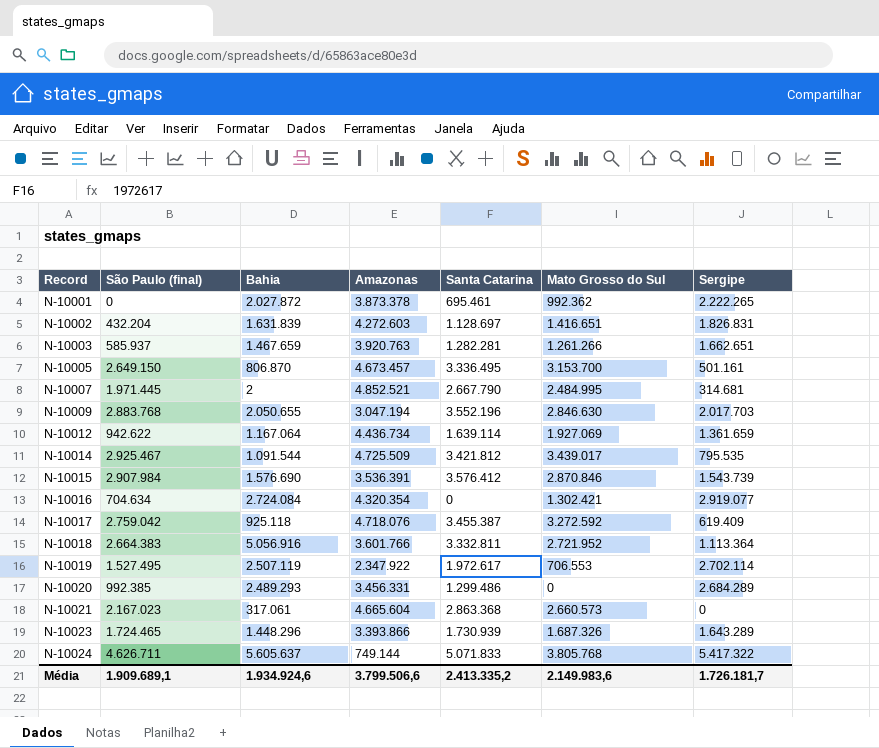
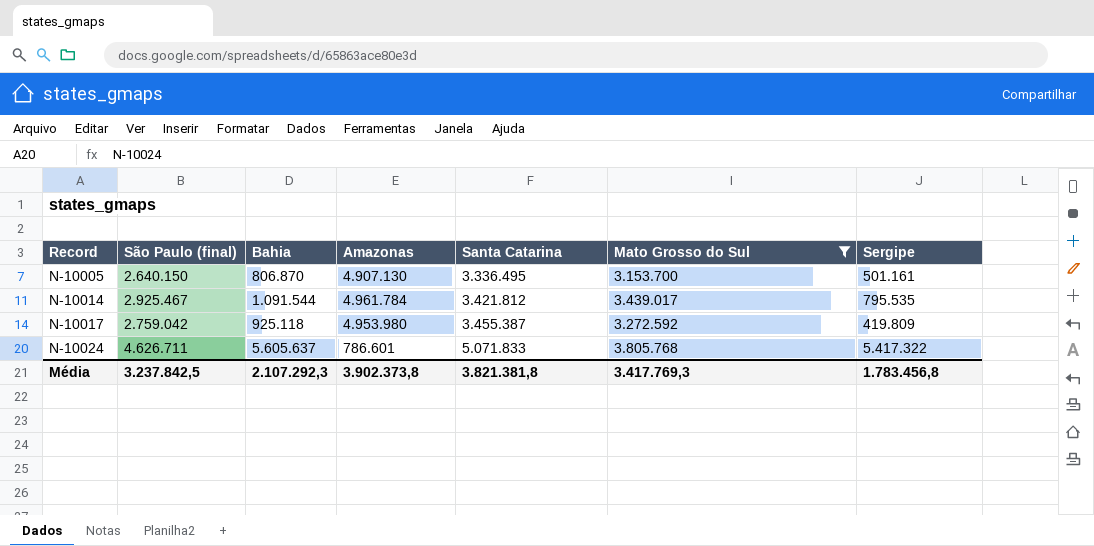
filter: none -> Mato Grosso do Sul >= 3.153.700
N-10005 | São Paulo (final): 2.649.150 -> 2.640.150
N-10005 | Amazonas: 4.673.457 -> 4.907.130
N-10014 | Amazonas: 4.725.509 -> 4.961.784
N-10017 | Amazonas: 4.718.076 -> 4.953.980
N-10017 | Sergipe: 619.409 -> 419.809
N-10024 | Amazonas: 749.144 -> 786.601
Média | São Paulo (final): 1.909.689,1 -> 3.237.842,5
Média | Bahia: 1.934.924,6 -> 2.107.292,3
Média | Amazonas: 3.799.506,6 -> 3.902.373,8
Média | Santa Catarina: 2.413.335,2 -> 3.821.381,8
Média | Mato Grosso do Sul: 2.149.983,6 -> 3.417.769,3
Média | Sergipe: 1.726.181,7 -> 1.783.456,8

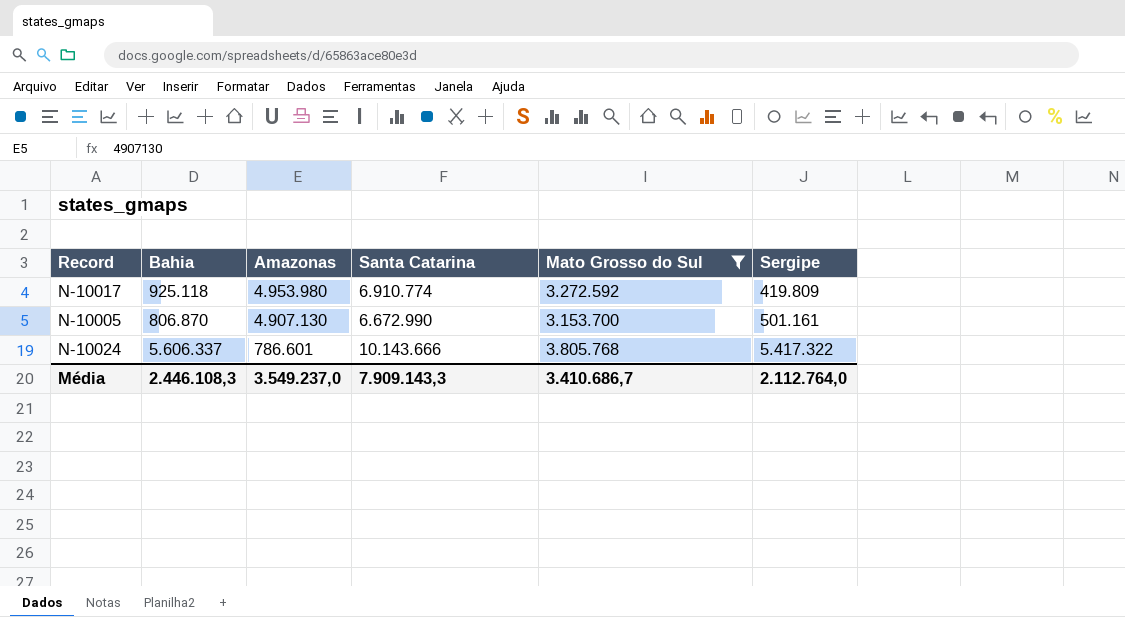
row order: Record ascending -> Amazonas descending
column São Paulo (final) | position: 2 -> none
row N-10014: 2.925.467 | 1.091.544 | 4.961.784 | 3.421.812 | 3.439.017 | 795.535 -> none
N-10017 | Santa Catarina: 3.455.387 -> 6.910.774
N-10005 | Santa Catarina: 3.336.495 -> 6.672.990
N-10024 | Bahia: 5.605.637 -> 5.606.337
N-10024 | Santa Catarina: 5.071.833 -> 10.143.666
Média | Bahia: 2.107.292,3 -> 2.446.108,3
Média | Amazonas: 3.902.373,8 -> 3.549.237,0
Média | Santa Catarina: 3.821.381,8 -> 7.909.143,3
Média | Mato Grosso do Sul: 3.417.769,3 -> 3.410.686,7
Média | Sergipe: 1.783.456,8 -> 2.112.764,0

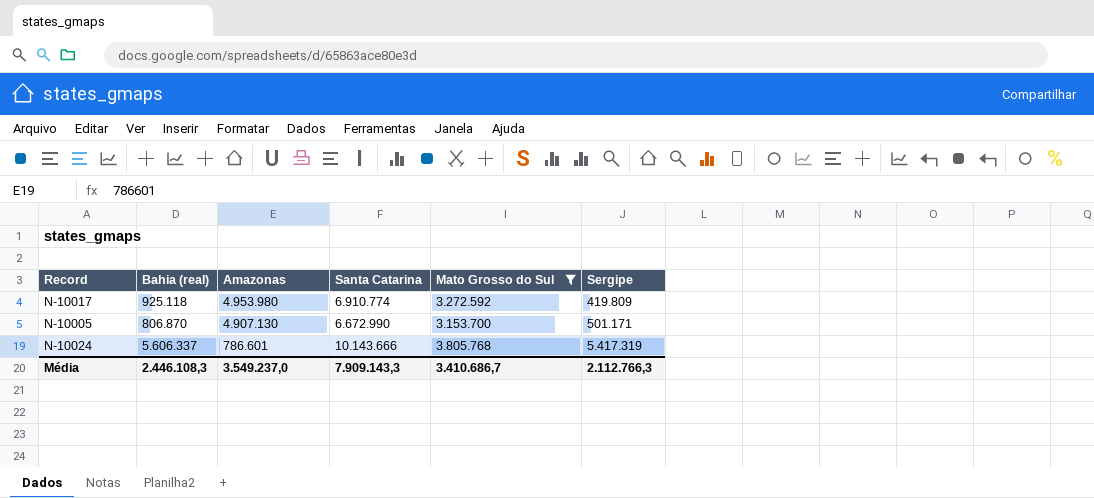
column name: Bahia -> Bahia (real)
N-10005 | Sergipe: 501.161 -> 501.171
N-10024 | Sergipe: 5.417.322 -> 5.417.319
Média | Sergipe: 2.112.764,0 -> 2.112.766,3

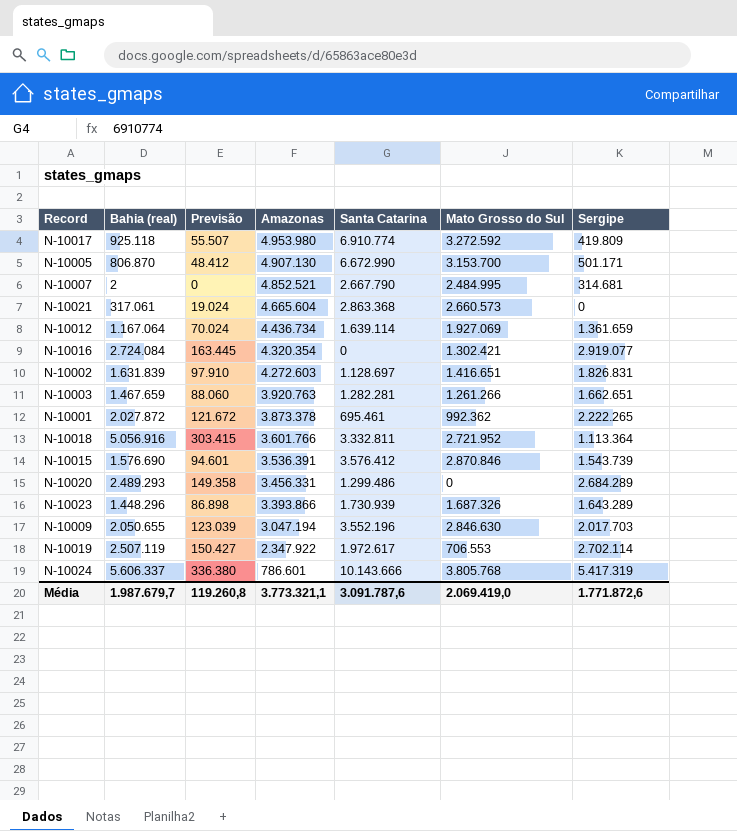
filter: Mato Grosso do Sul >= 3.153.700 -> none
column Previsão | formula: none -> [Bahia (real)] * 0,06
Média | Bahia (real): 2.446.108,3 -> 1.987.679,7
Média | Amazonas: 3.549.237,0 -> 3.773.321,1
Média | Santa Catarina: 7.909.143,3 -> 3.091.787,6
Média | Mato Grosso do Sul: 3.410.686,7 -> 2.069.419,0
Média | Sergipe: 2.112.766,3 -> 1.771.872,6

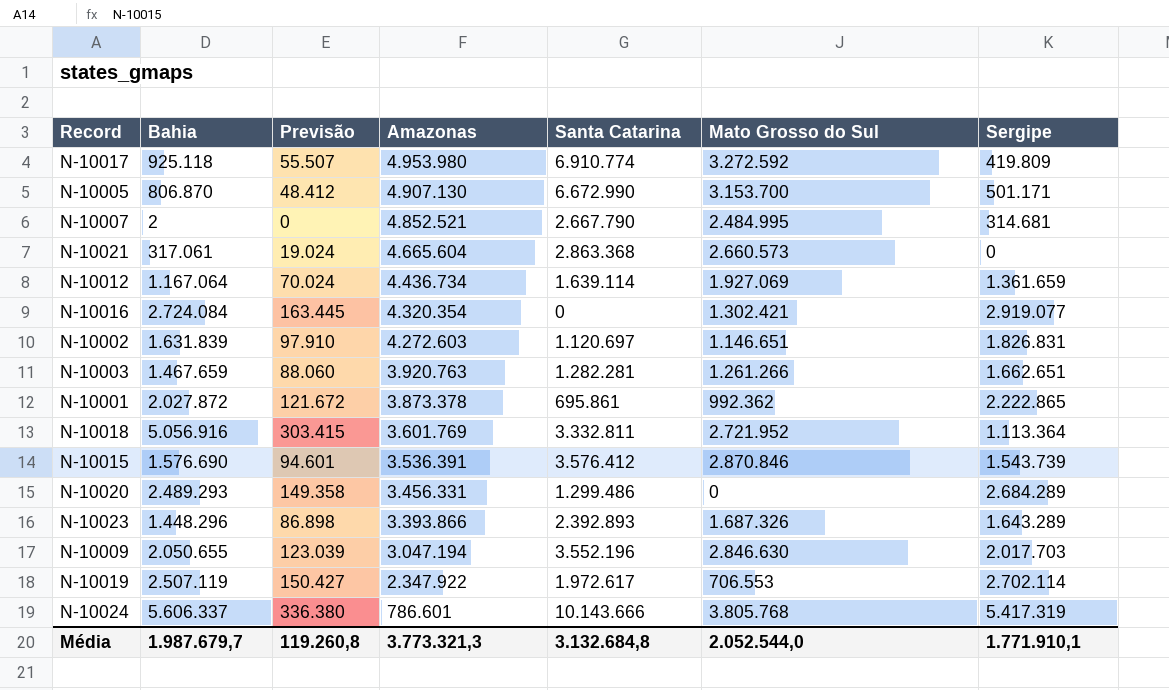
column name: Bahia (real) -> Bahia
N-10002 | Santa Catarina: 1.128.697 -> 1.120.697
N-10002 | Mato Grosso do Sul: 1.416.651 -> 1.146.651
N-10001 | Santa Catarina: 695.461 -> 695.861
N-10001 | Sergipe: 2.222.265 -> 2.222.865
N-10018 | Amazonas: 3.601.766 -> 3.601.769
N-10023 | Santa Catarina: 1.730.939 -> 2.392.893
Média | Amazonas: 3.773.321,1 -> 3.773.321,3
Média | Santa Catarina: 3.091.787,6 -> 3.132.684,8
Média | Mato Grosso do Sul: 2.069.419,0 -> 2.052.544,0
Média | Sergipe: 1.771.872,6 -> 1.771.910,1

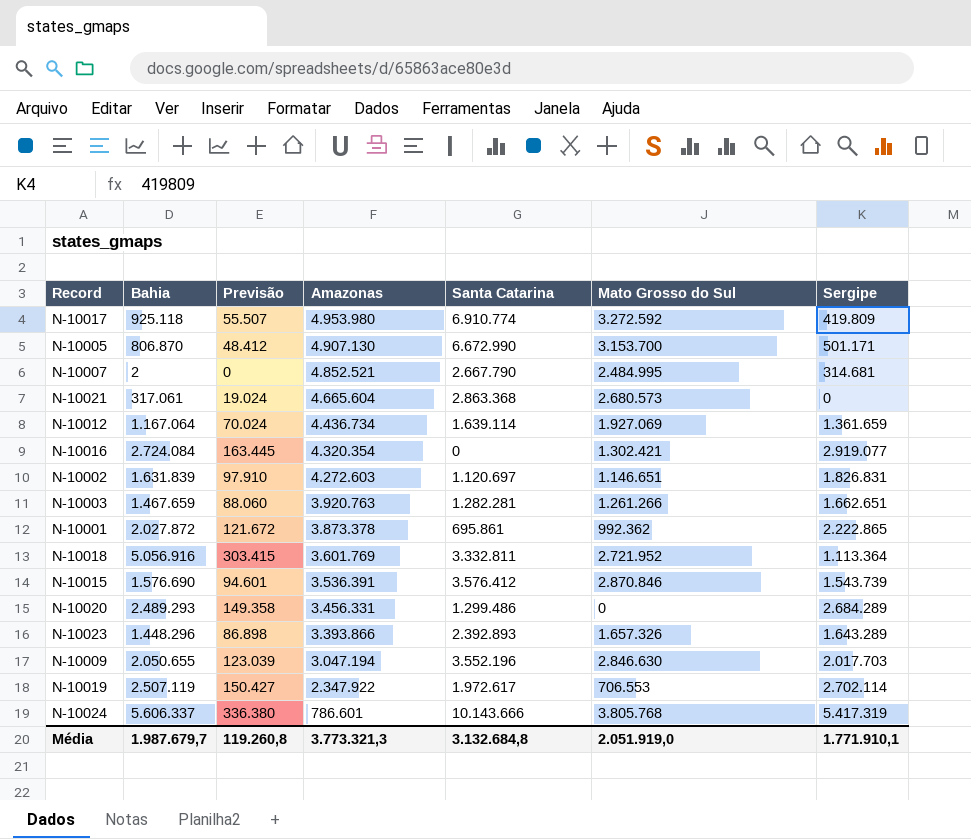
N-10021 | Mato Grosso do Sul: 2.660.573 -> 2.680.573
N-10023 | Mato Grosso do Sul: 1.687.326 -> 1.657.326
Média | Mato Grosso do Sul: 2.052.544,0 -> 2.051.919,0

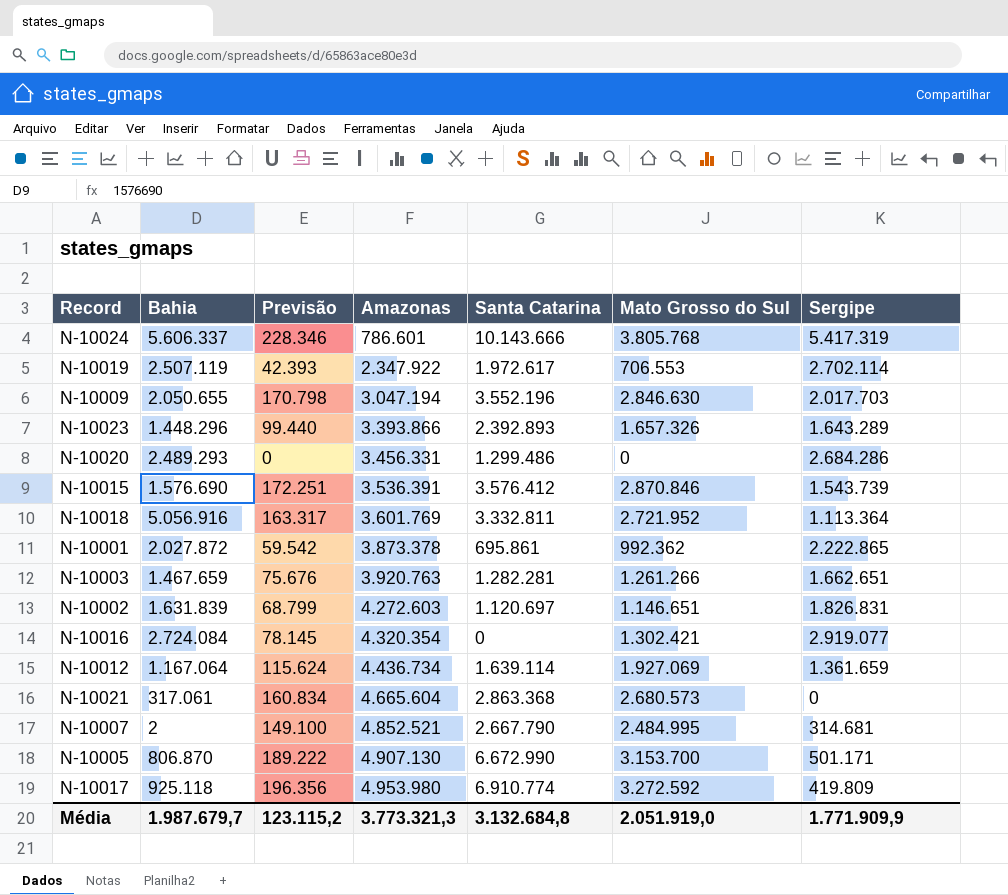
row order: Amazonas descending -> Amazonas ascending
column Previsão | formula: [Bahia] * 0,06 -> [Mato Grosso do Sul] * 0,06
N-10020 | Sergipe: 2.684.289 -> 2.684.286
Média | Previsão: 119.260,8 -> 123.115,2
Média | Sergipe: 1.771.910,1 -> 1.771.909,9

